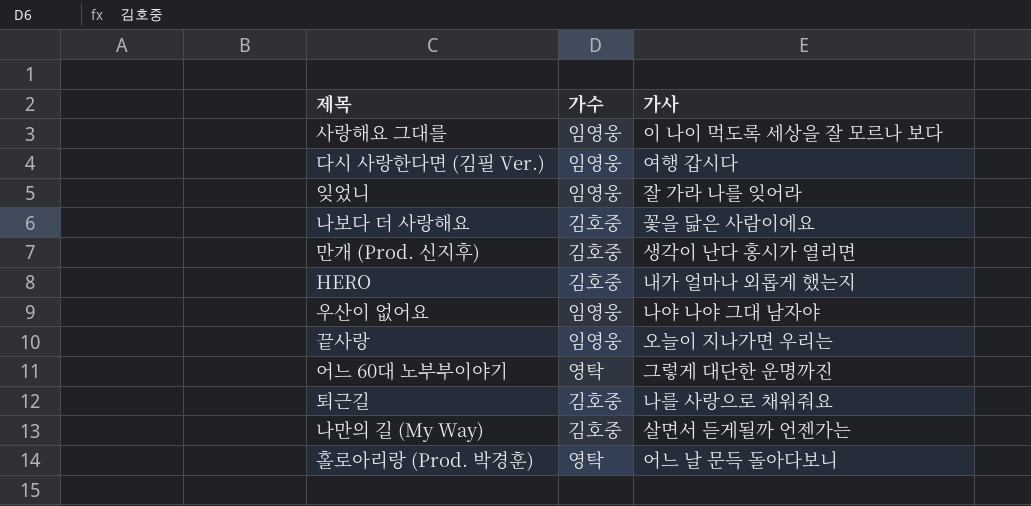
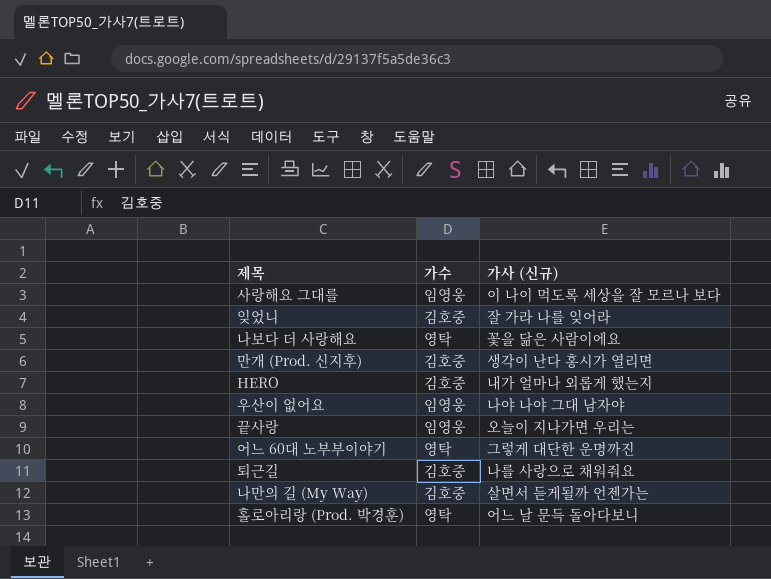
column name: 가사 -> 가사 (신규)
row 다시 사랑한다면 (김필 Ver.): 임영웅 | 여행 갑시다 -> none
잊었니 | 가수: 임영웅 -> 김호중
나보다 더 사랑해요 | 가수: 김호중 -> 영탁

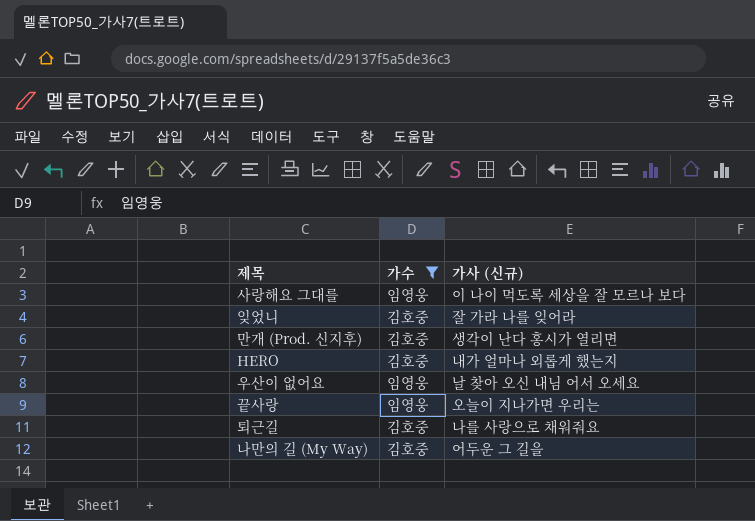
filter: none -> 가수 != 영탁
우산이 없어요 | 가사 (신규): 나야 나야 그대 남자야 -> 날 찾아 오신 내님 어서 오세요
나만의 길 (My Way) | 가사 (신규): 살면서 듣게될까 언젠가는 -> 어두운 그 길을

